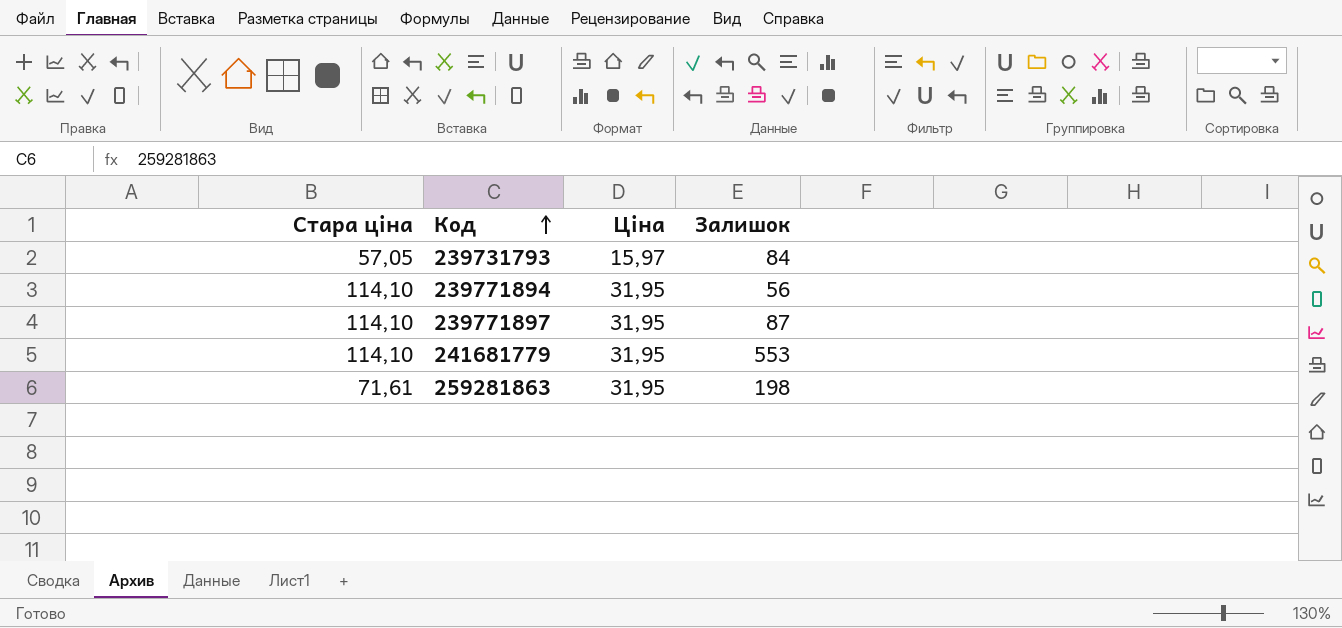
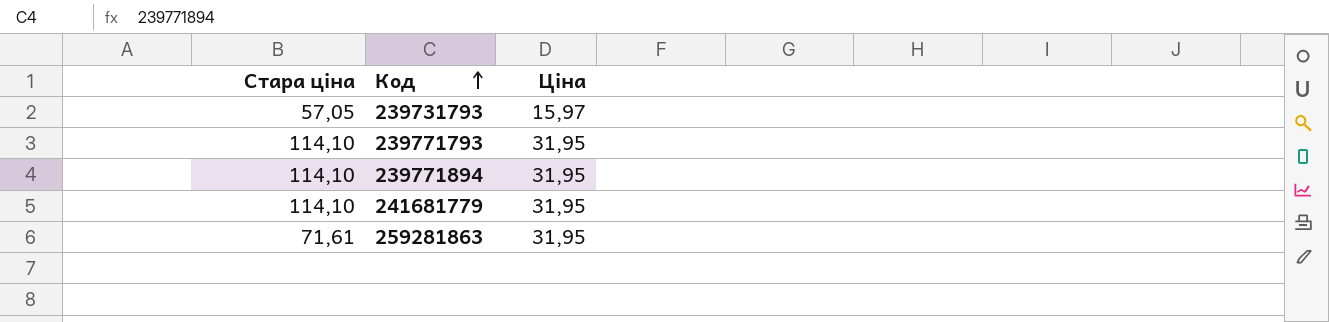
column Залишок | position: 4 -> none
row 239771897: 114,10 | 31,95 | 87 -> none
row 239771793: none -> 114,10 | 31,95

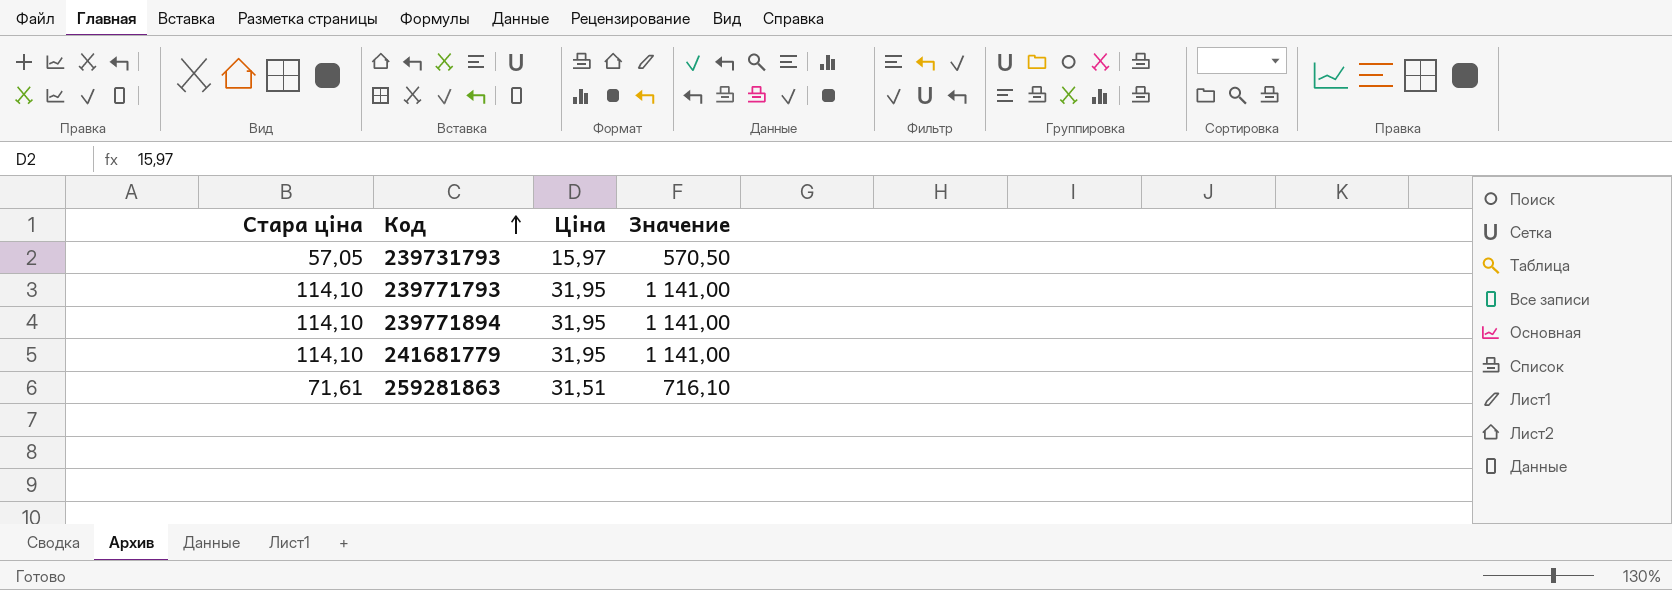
column Значение | formula: none -> [Стара ціна] * 10
259281863 | Ціна: 31,95 -> 31,51

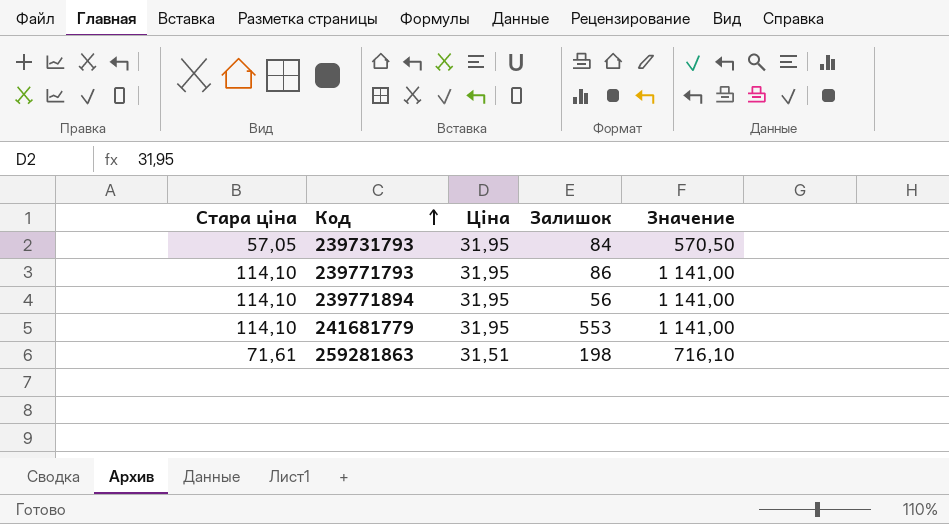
column Залишок | position: none -> 4
239731793 | Ціна: 15,97 -> 31,95

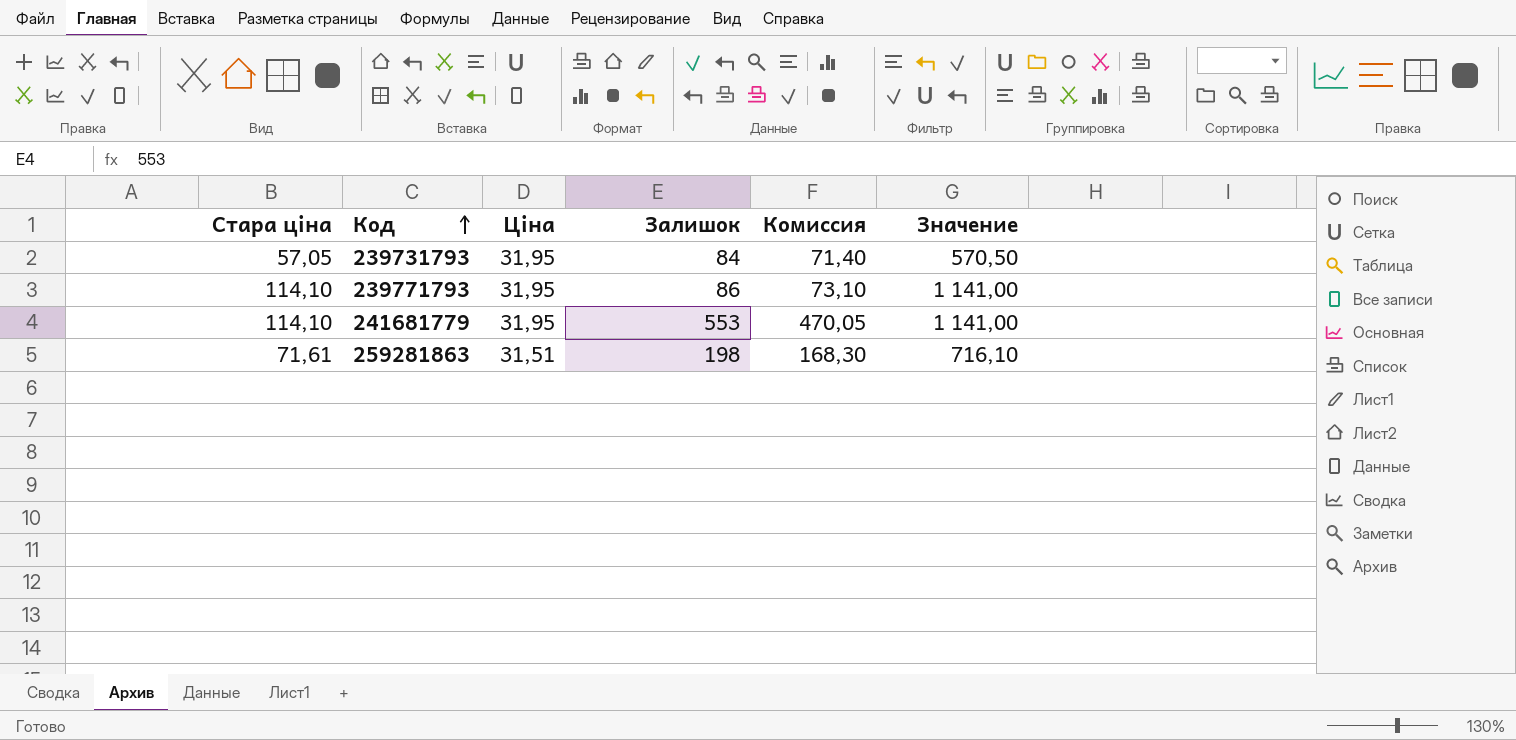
column Комиссия | formula: none -> [Залишок] * 0,85
row 239771894: 114,10 | 31,95 | 56 | 1 141,00 -> none

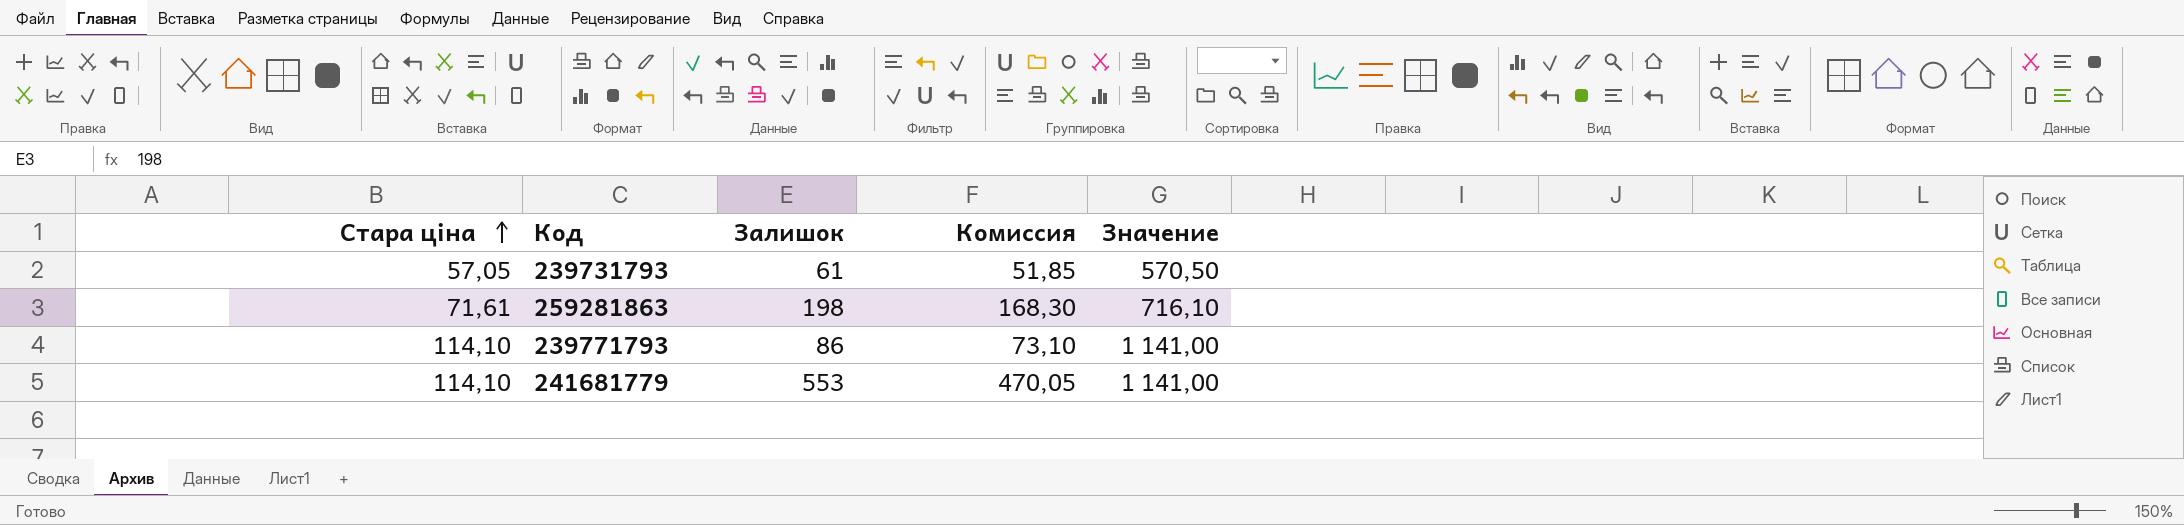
row order: Код ascending -> Стара ціна ascending
column Ціна | position: 3 -> none
239731793 | Залишок: 84 -> 61
239731793 | Комиссия: 71,40 -> 51,85

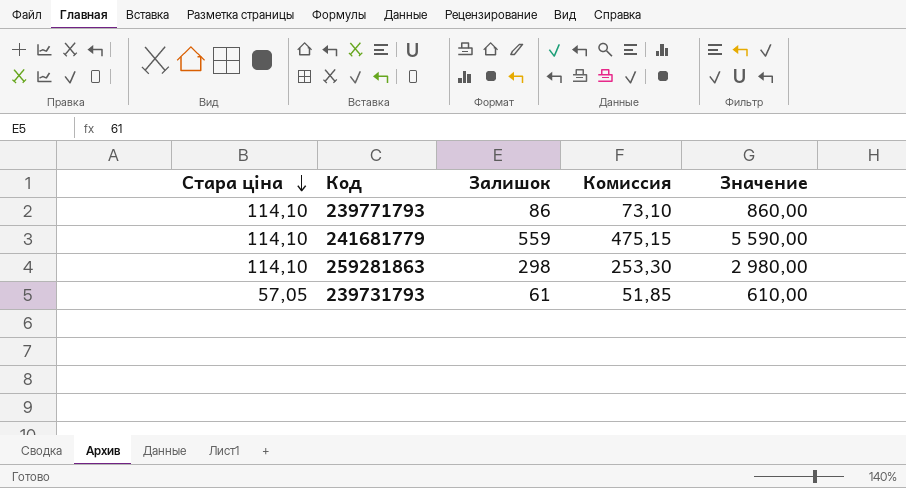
row order: Стара ціна ascending -> Стара ціна descending
column Значение | formula: [Стара ціна] * 10 -> [Залишок] * 10
241681779 | Залишок: 553 -> 559
241681779 | Комиссия: 470,05 -> 475,15
259281863 | Стара ціна: 71,61 -> 114,10
259281863 | Залишок: 198 -> 298
259281863 | Комиссия: 168,30 -> 253,30

